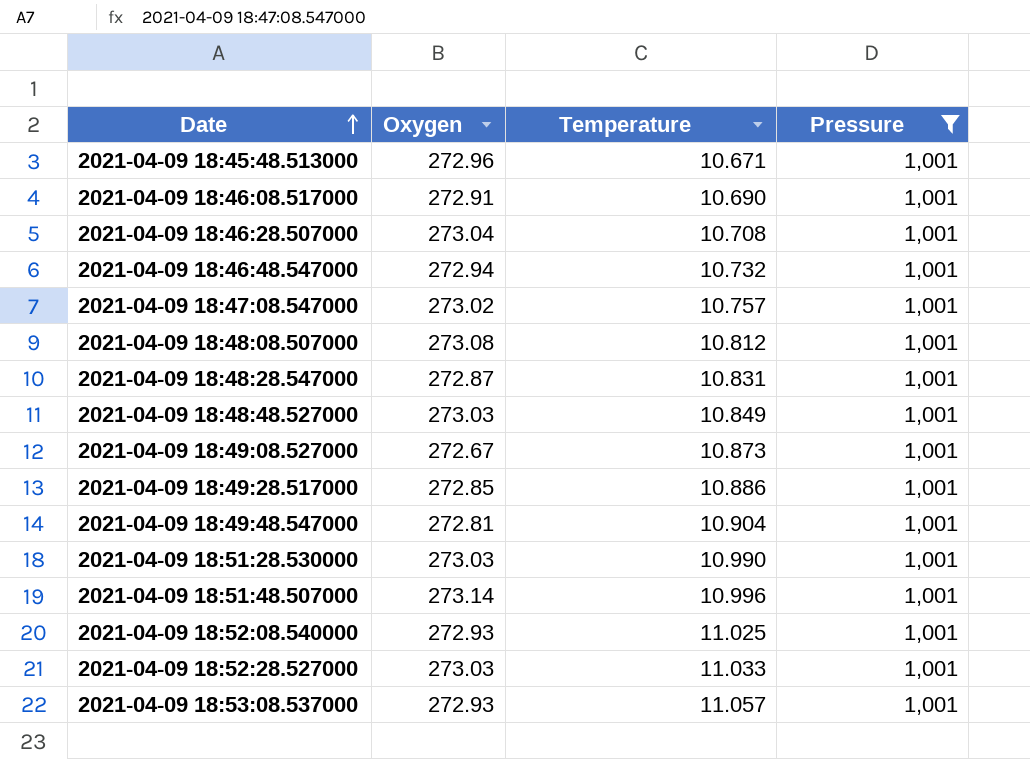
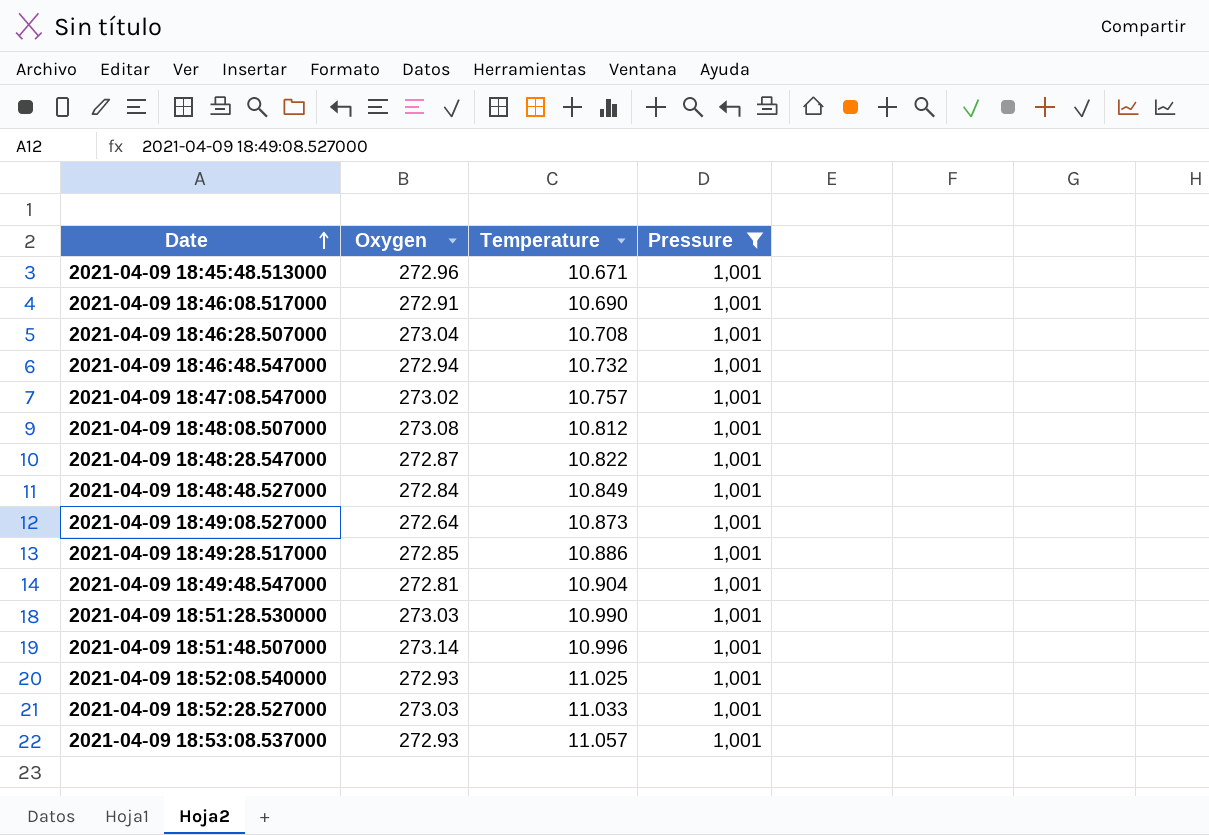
2021-04-09 18:48:28.547000 | Temperature: 10.831 -> 10.822
2021-04-09 18:48:48.527000 | Oxygen: 273.03 -> 272.84
2021-04-09 18:49:08.527000 | Oxygen: 272.67 -> 272.64

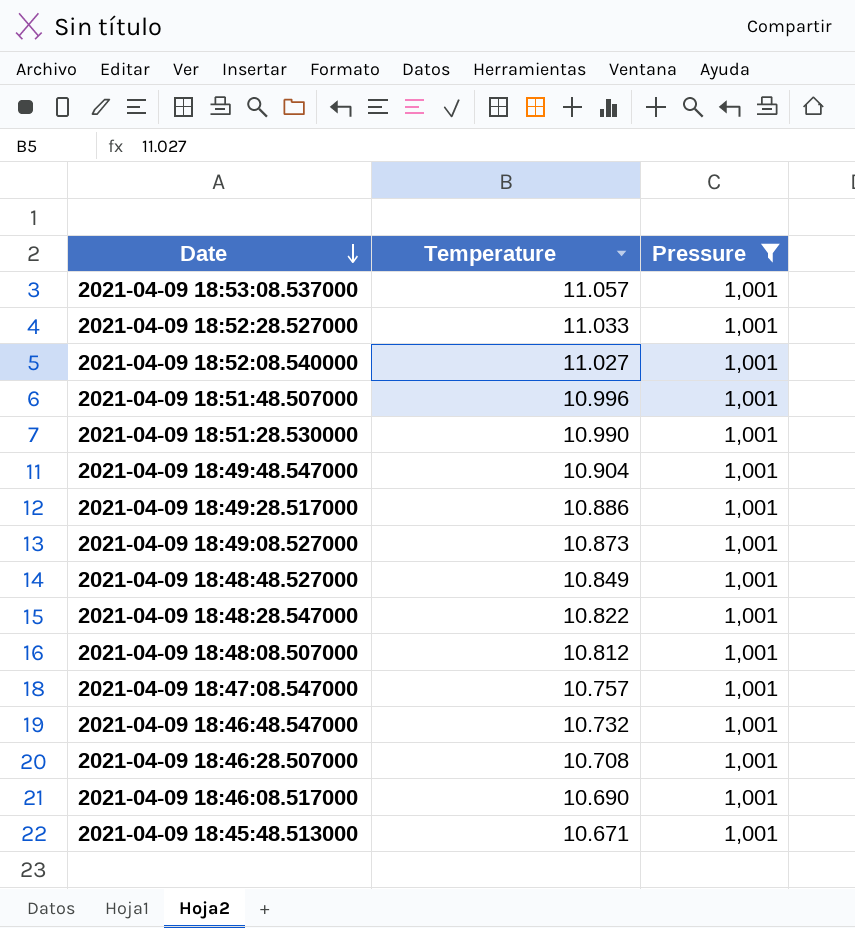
row order: Date ascending -> Date descending
column Oxygen | position: 2 -> none
2021-04-09 18:52:08.540000 | Temperature: 11.025 -> 11.027

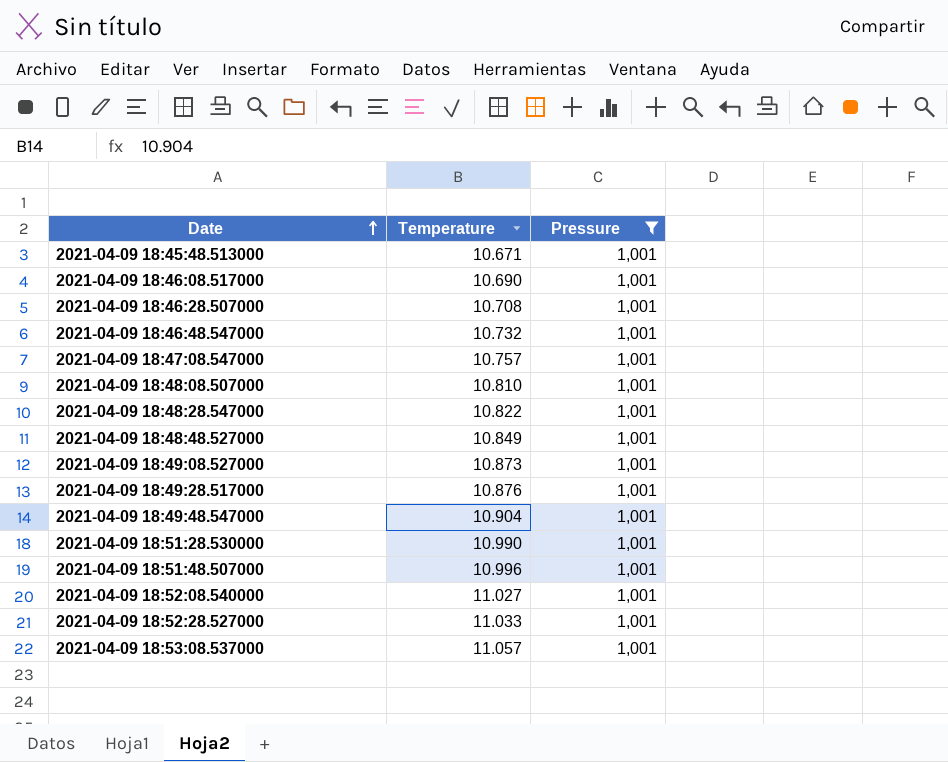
row order: Date descending -> Date ascending
2021-04-09 18:48:08.507000 | Temperature: 10.812 -> 10.810
2021-04-09 18:49:28.517000 | Temperature: 10.886 -> 10.876

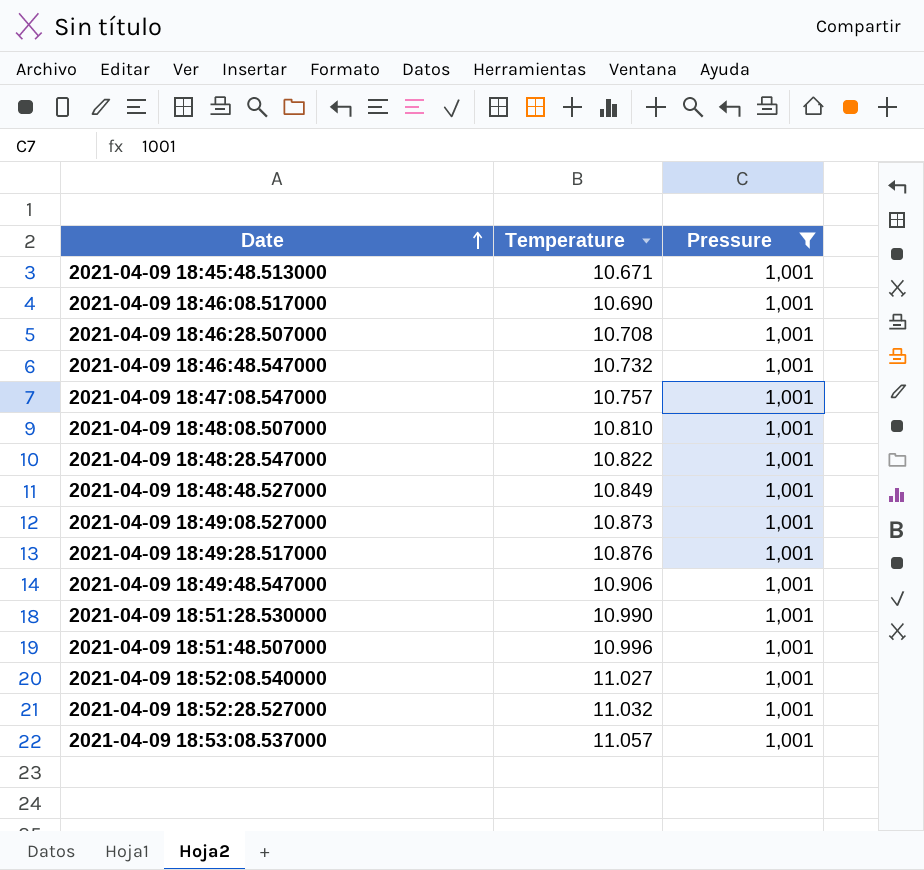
2021-04-09 18:49:48.547000 | Temperature: 10.904 -> 10.906
2021-04-09 18:52:28.527000 | Temperature: 11.033 -> 11.032

